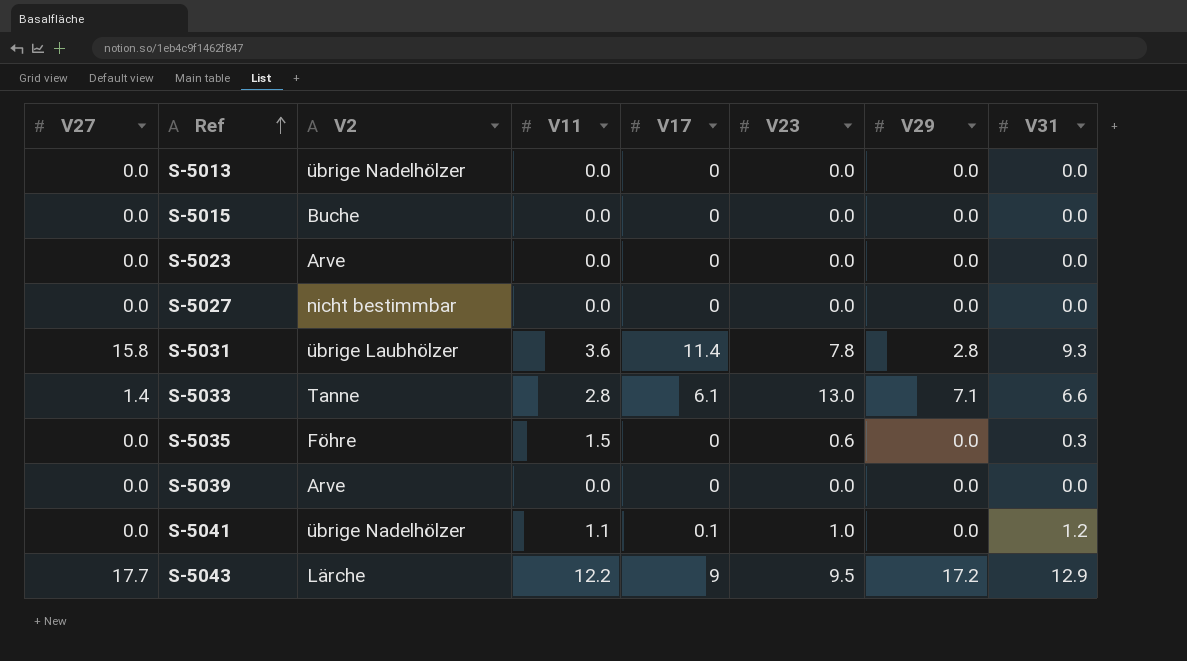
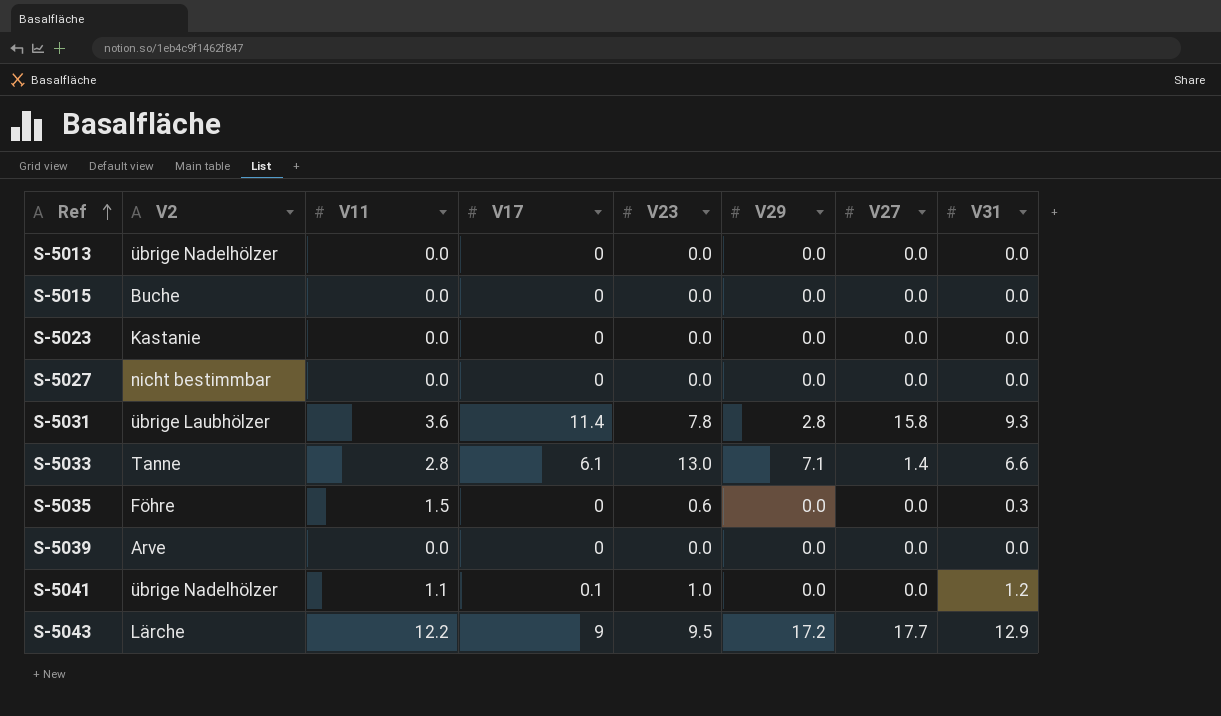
column V27 | position: 1 -> 7
S-5023 | V2: Arve -> Kastanie

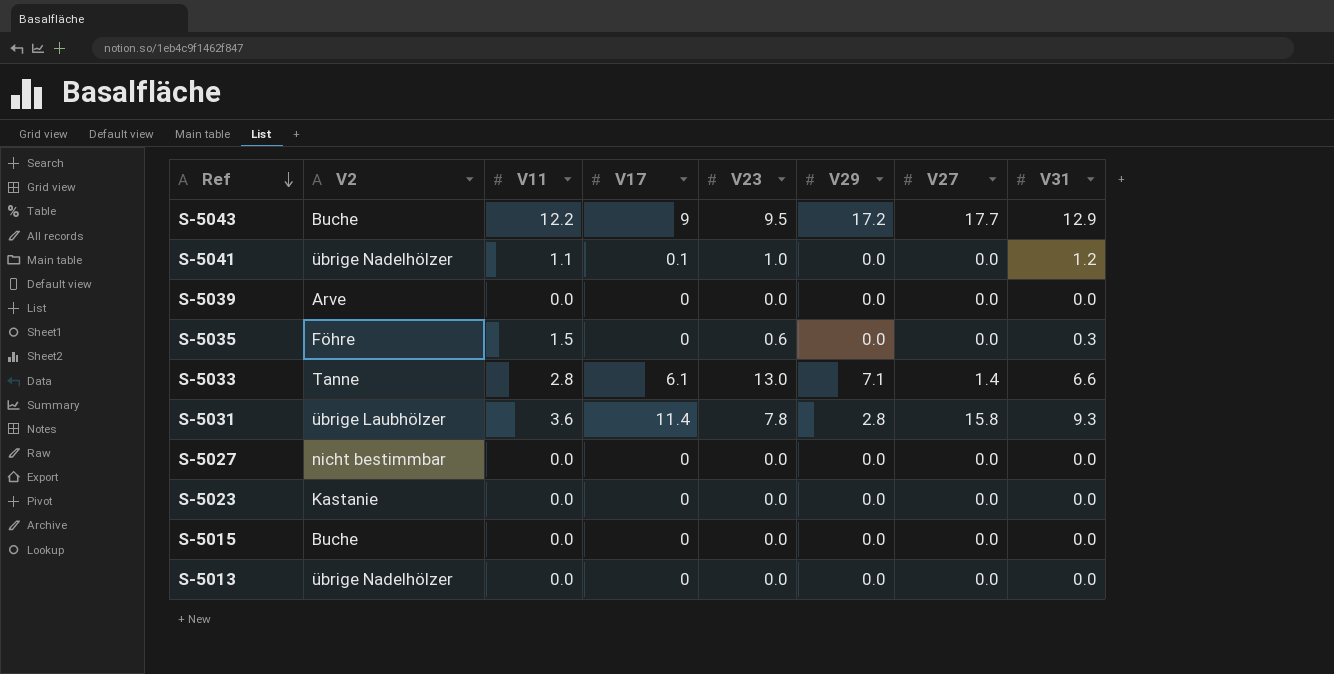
row order: Ref ascending -> Ref descending
S-5043 | V2: Lärche -> Buche

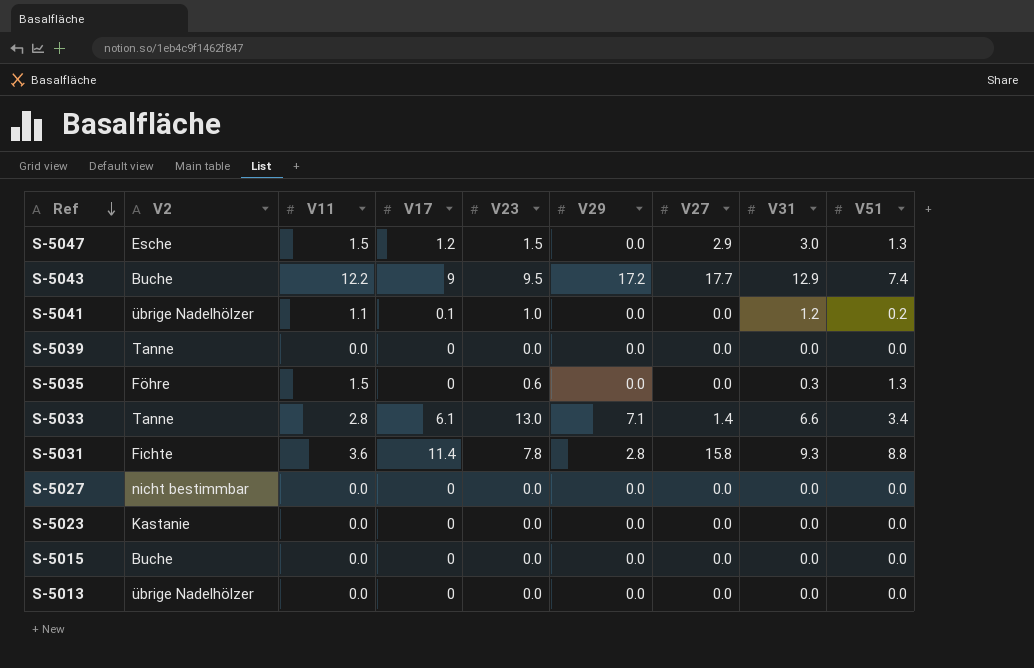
column V51 | position: none -> 9
row S-5047: none -> Esche | 1.5 | 1.2 | 1.5 | 0.0 | 2.9 | 3.0 | 1.3
S-5039 | V2: Arve -> Tanne
S-5031 | V2: übrige Laubhölzer -> Fichte

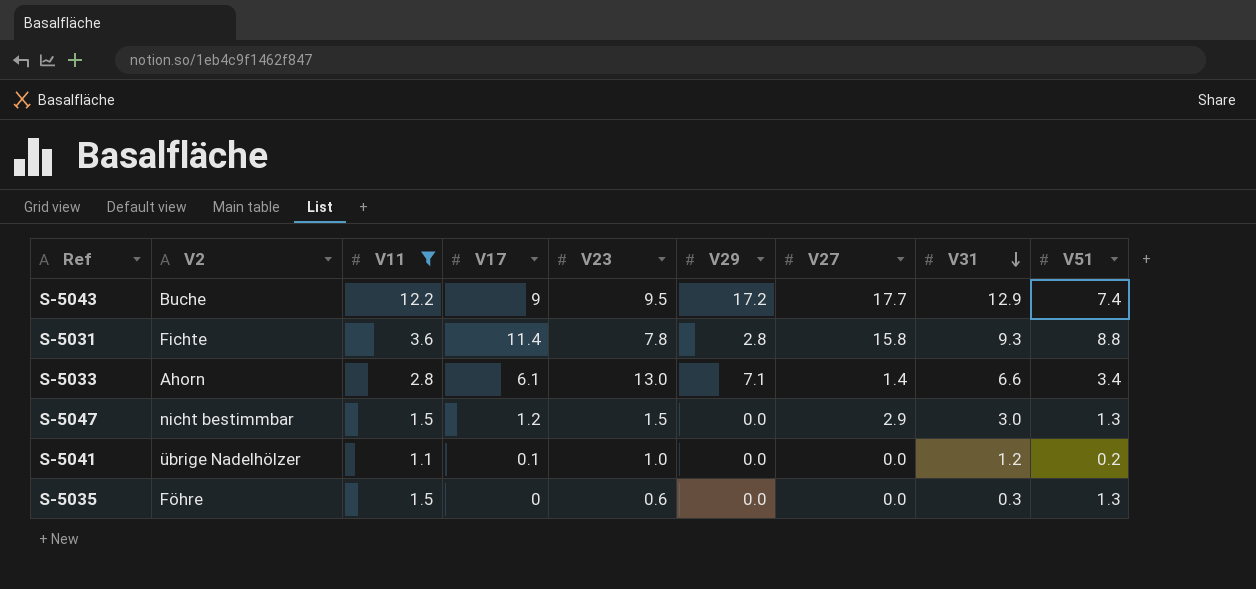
filter: none -> V11 != 0.0
row order: Ref descending -> V31 descending
S-5033 | V2: Tanne -> Ahorn
S-5047 | V2: Esche -> nicht bestimmbar

